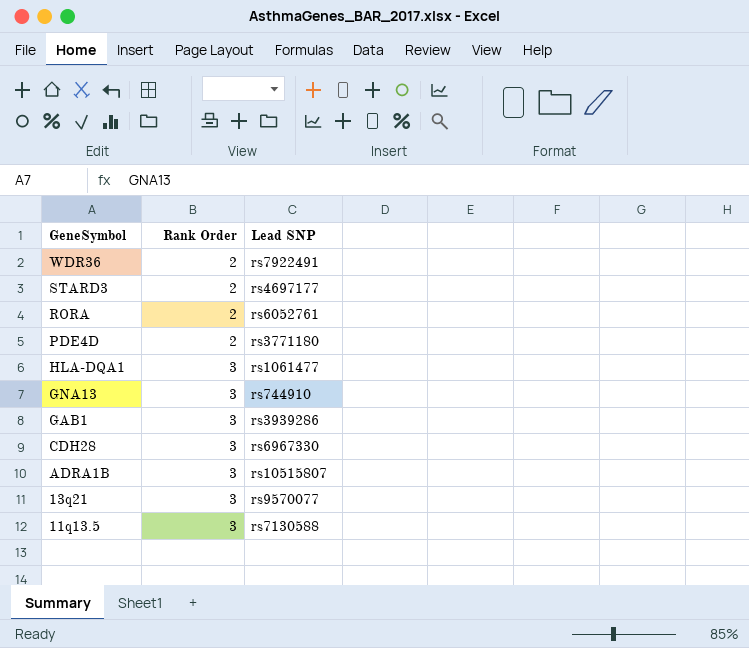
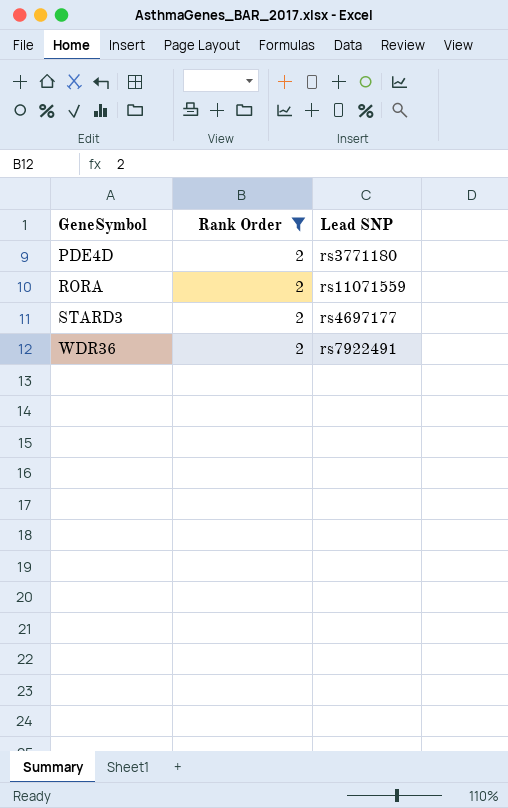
filter: none -> Rank Order = 2
row order: GeneSymbol descending -> GeneSymbol ascending
RORA | Lead SNP: rs6052761 -> rs11071559

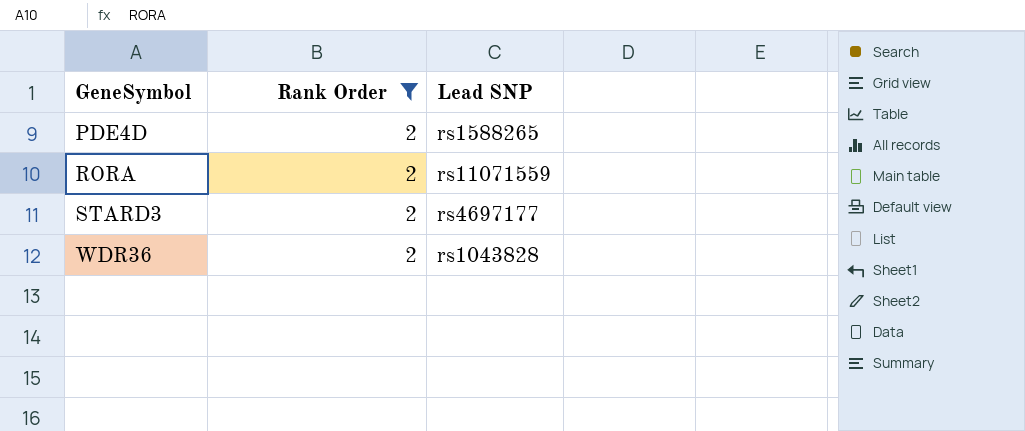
PDE4D | Lead SNP: rs3771180 -> rs1588265
WDR36 | Lead SNP: rs7922491 -> rs1043828

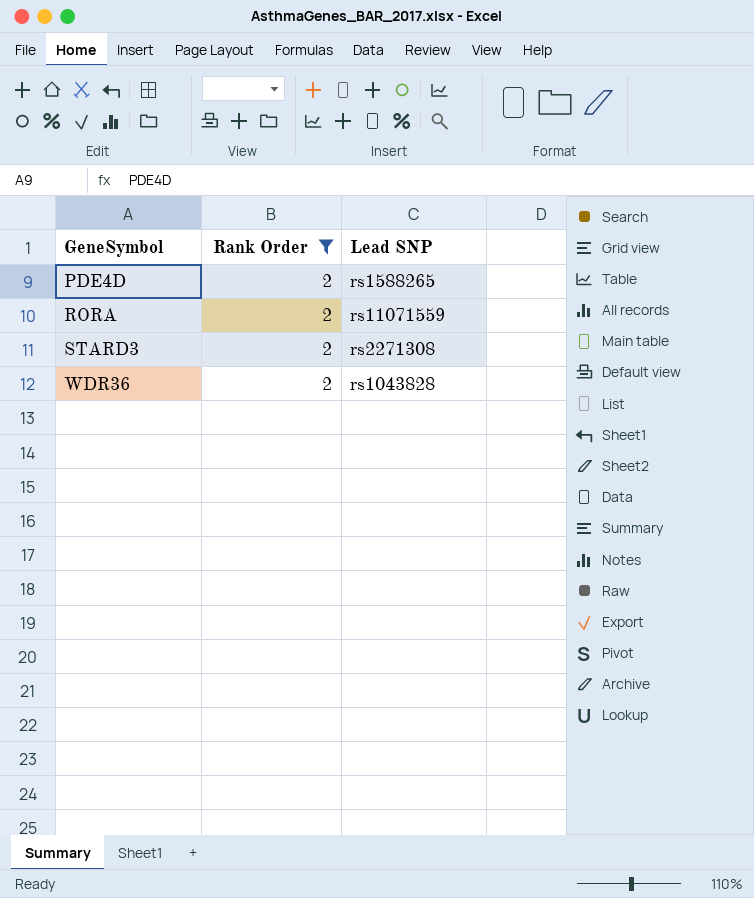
STARD3 | Lead SNP: rs4697177 -> rs2271308

